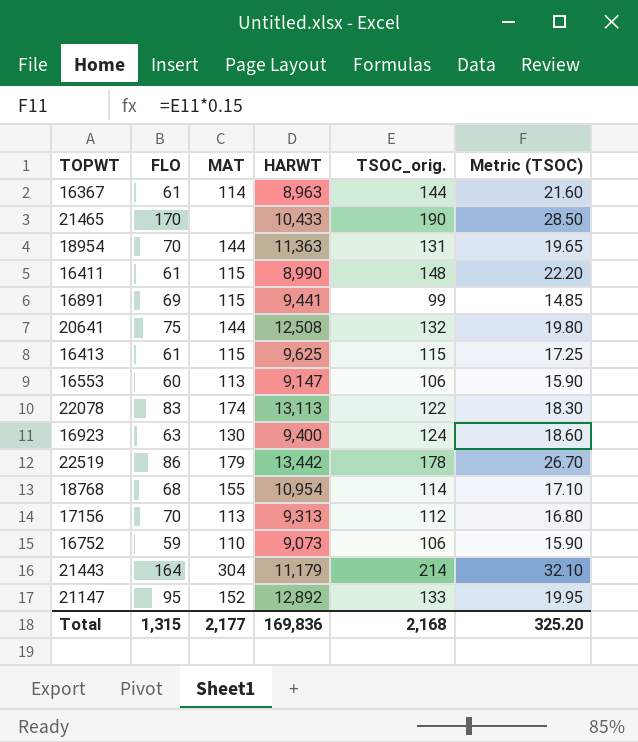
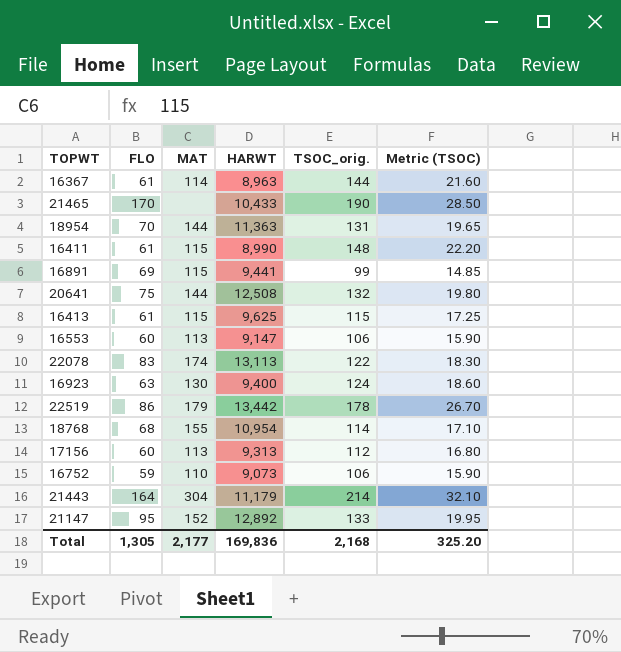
17156 | FLO: 70 -> 60
Total | FLO: 1,315 -> 1,305

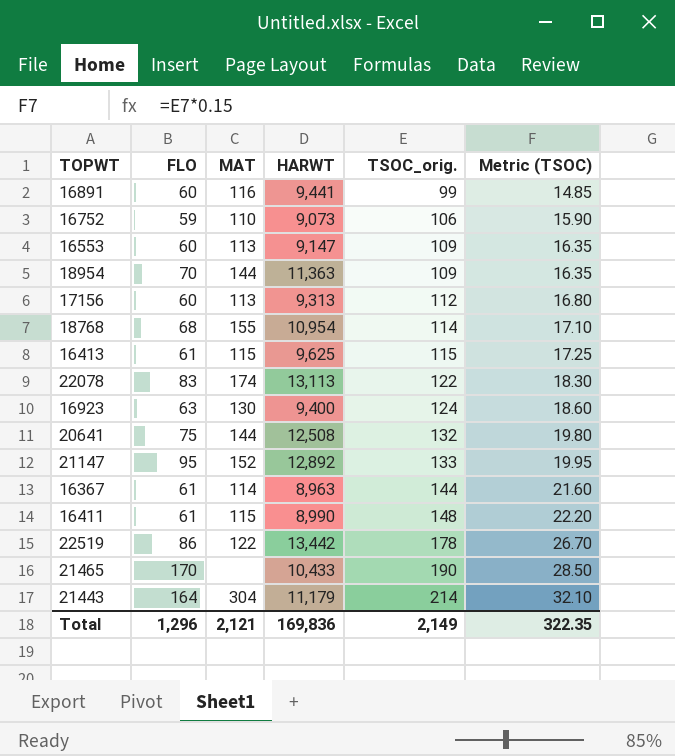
row order: none -> TSOC_orig. ascending
16891 | FLO: 69 -> 60
16891 | MAT: 115 -> 116
16553 | TSOC_orig.: 106 -> 109
16553 | Metric (TSOC): 15.90 -> 16.35
18954 | TSOC_orig.: 131 -> 109
18954 | Metric (TSOC): 19.65 -> 16.35
22519 | MAT: 179 -> 122
Total | FLO: 1,305 -> 1,296
Total | MAT: 2,177 -> 2,121
Total | TSOC_orig.: 2,168 -> 2,149
Total | Metric (TSOC): 325.20 -> 322.35

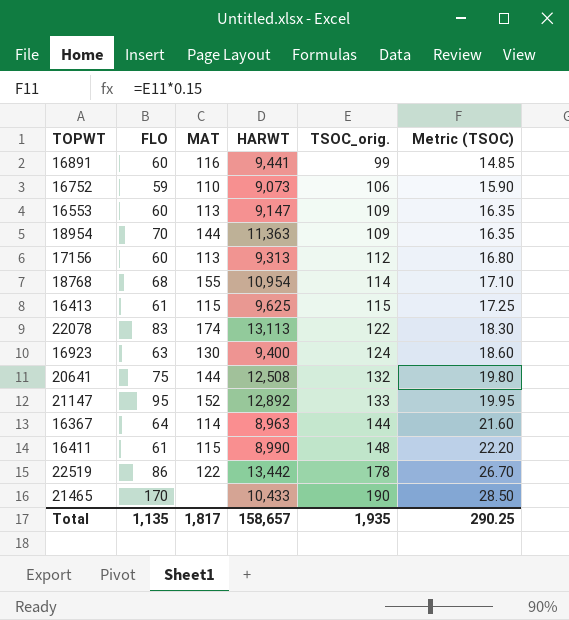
row 21443: 164 | 304 | 11,179 | 214 | 32.10 -> none
16367 | FLO: 61 -> 64
Total | FLO: 1,296 -> 1,135
Total | MAT: 2,121 -> 1,817
Total | HARWT: 169,836 -> 158,657
Total | TSOC_orig.: 2,149 -> 1,935
Total | Metric (TSOC): 322.35 -> 290.25

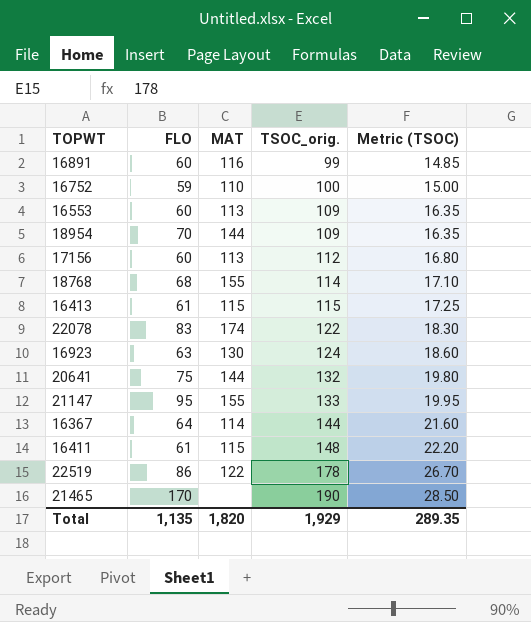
column HARWT | position: 4 -> none
16752 | TSOC_orig.: 106 -> 100
16752 | Metric (TSOC): 15.90 -> 15.00
21147 | MAT: 152 -> 155
Total | MAT: 1,817 -> 1,820
Total | TSOC_orig.: 1,935 -> 1,929
Total | Metric (TSOC): 290.25 -> 289.35

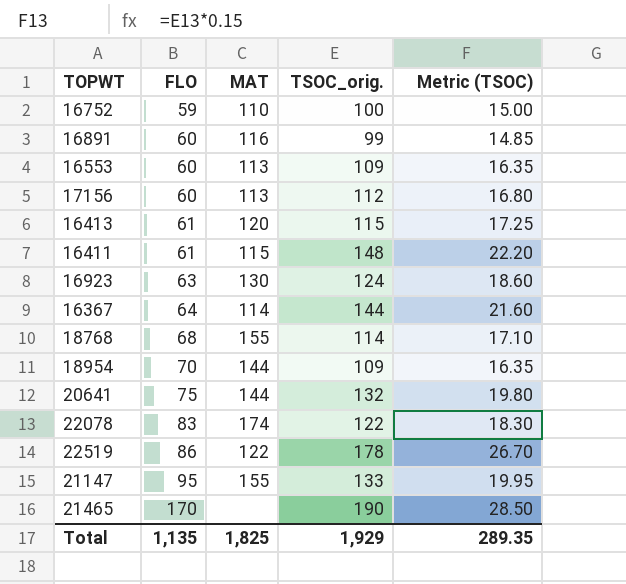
row order: TSOC_orig. ascending -> FLO ascending
16413 | MAT: 115 -> 120
Total | MAT: 1,820 -> 1,825

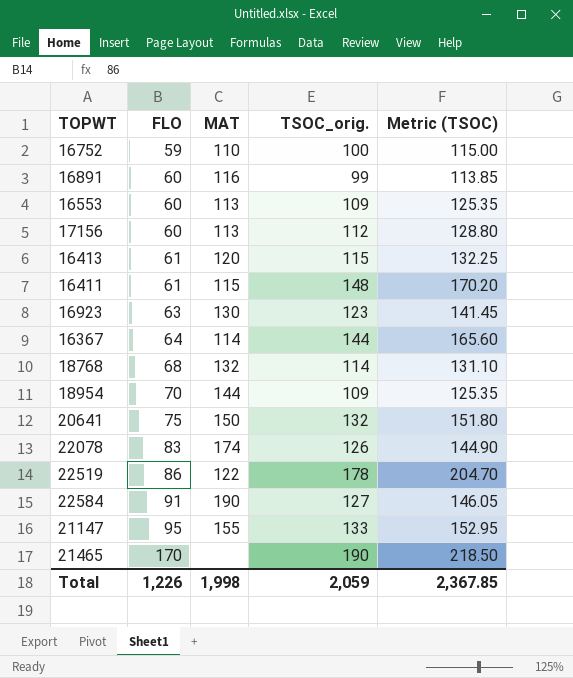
column Metric (TSOC) | formula: [TSOC_orig.] * 0.15 -> [TSOC_orig.] * 1.15
16923 | TSOC_orig.: 124 -> 123
18768 | MAT: 155 -> 132
20641 | MAT: 144 -> 150
22078 | TSOC_orig.: 122 -> 126
row 22584: none -> 91 | 190 | 127 | 146.05
Total | FLO: 1,135 -> 1,226
Total | MAT: 1,825 -> 1,998
Total | TSOC_orig.: 1,929 -> 2,059
Total | Metric (TSOC): 289.35 -> 2,367.85

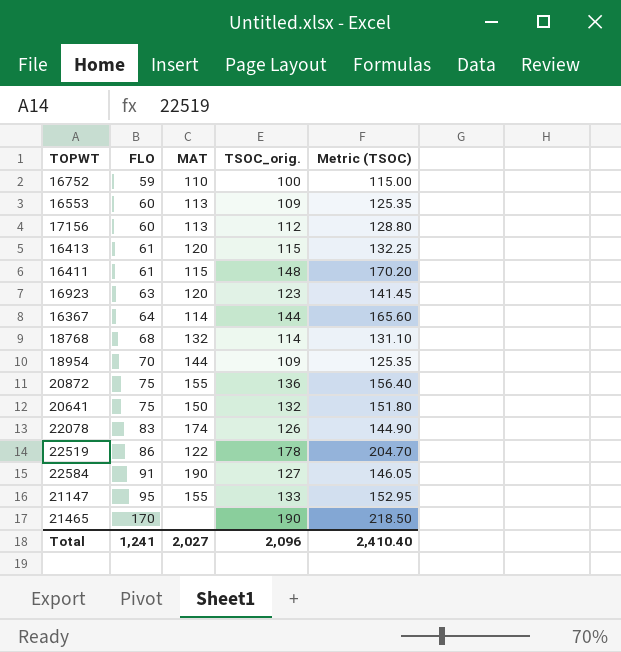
row 16891: 60 | 116 | 99 | 113.85 -> none
16923 | MAT: 130 -> 120
row 20872: none -> 75 | 155 | 136 | 156.40
Total | FLO: 1,226 -> 1,241
Total | MAT: 1,998 -> 2,027
Total | TSOC_orig.: 2,059 -> 2,096
Total | Metric (TSOC): 2,367.85 -> 2,410.40

